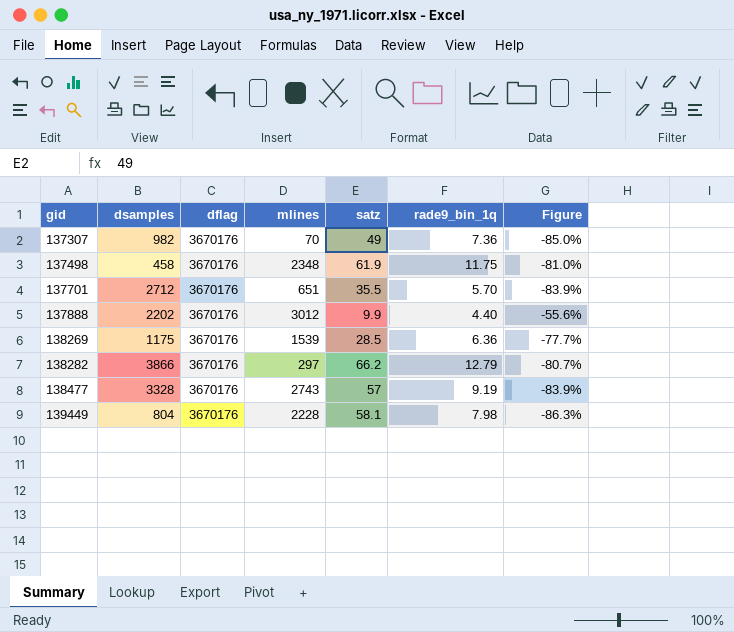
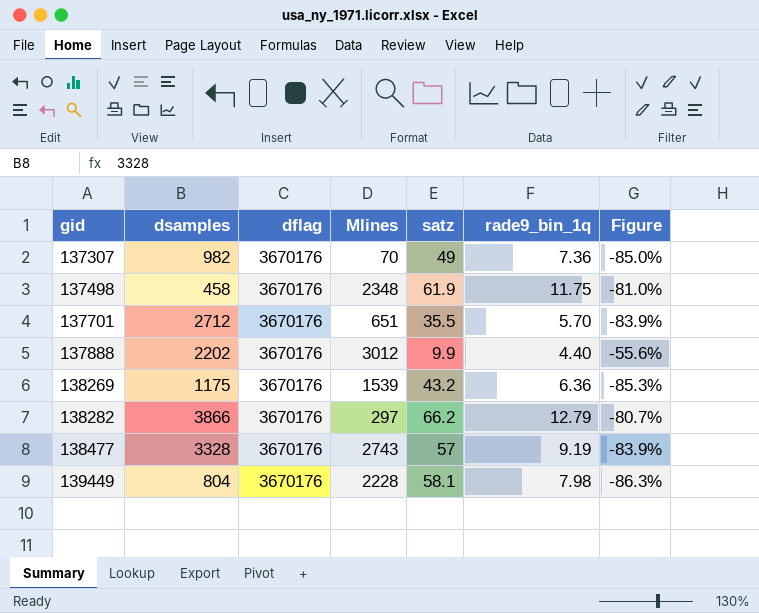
column name: mlines -> Mlines
138269 | satz: 28.5 -> 43.2
138269 | Figure: -77.7% -> -85.3%

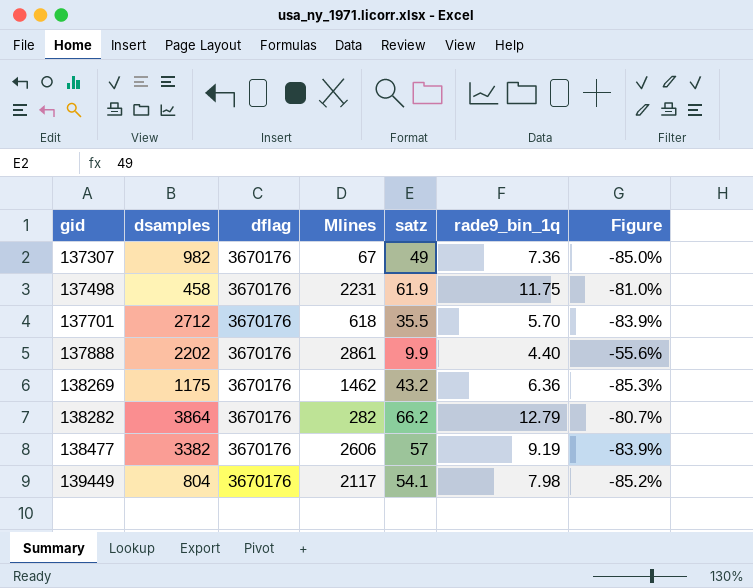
137307 | Mlines: 70 -> 67
137498 | Mlines: 2348 -> 2231
137701 | Mlines: 651 -> 618
137888 | Mlines: 3012 -> 2861
138269 | Mlines: 1539 -> 1462
138282 | dsamples: 3866 -> 3864
138282 | Mlines: 297 -> 282
138477 | dsamples: 3328 -> 3382
138477 | Mlines: 2743 -> 2606
139449 | Mlines: 2228 -> 2117
139449 | satz: 58.1 -> 54.1
139449 | Figure: -86.3% -> -85.2%

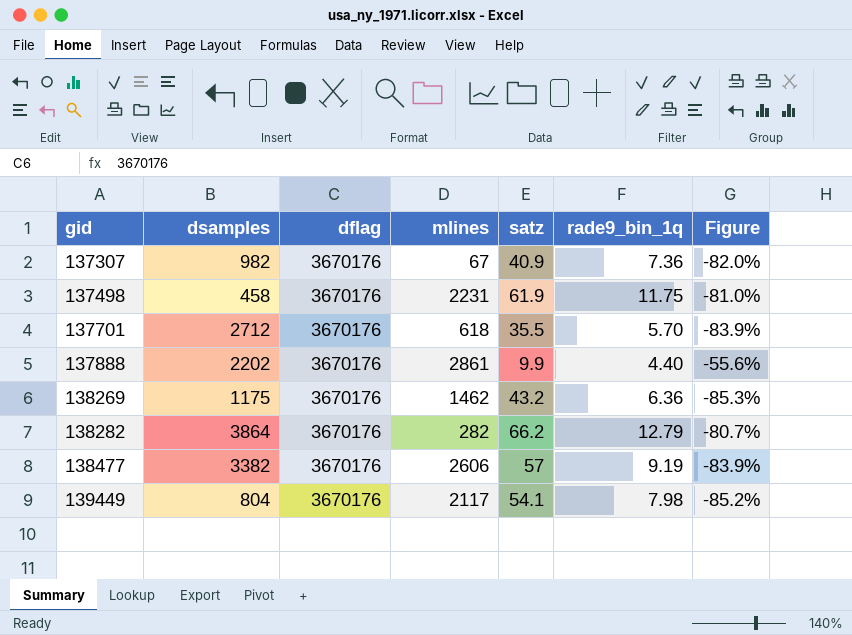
column name: Mlines -> mlines
137307 | satz: 49 -> 40.9
137307 | Figure: -85.0% -> -82.0%

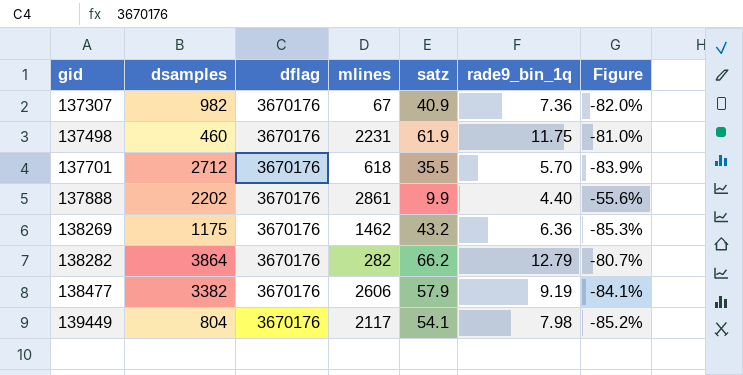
137498 | dsamples: 458 -> 460
138477 | satz: 57 -> 57.9
138477 | Figure: -83.9% -> -84.1%

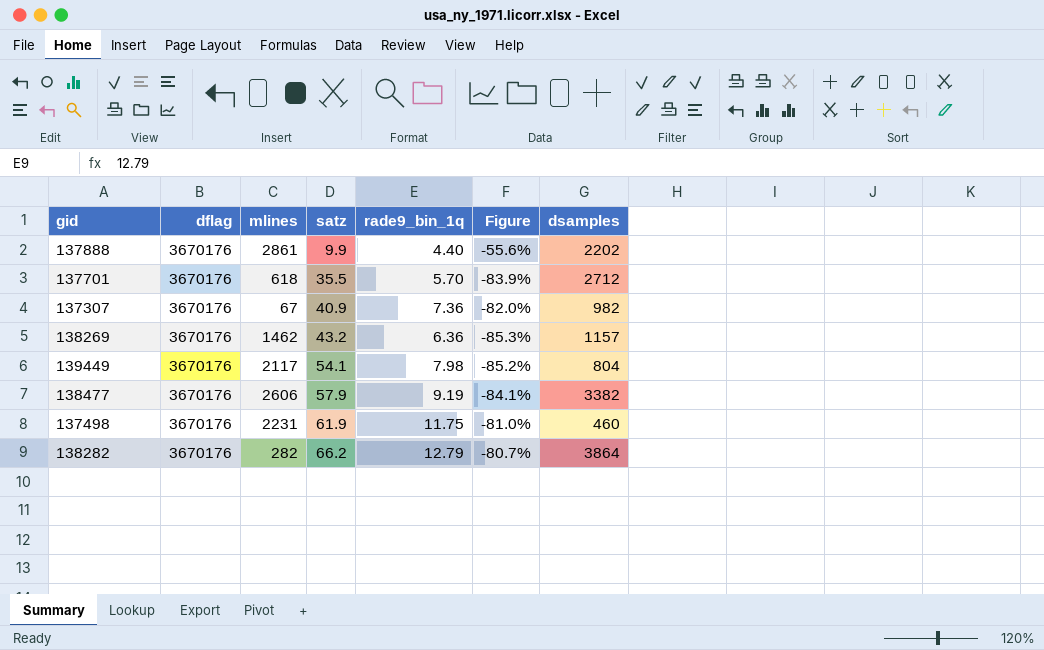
row order: gid ascending -> satz ascending
column dsamples | position: 2 -> 7
138269 | dsamples: 1175 -> 1157

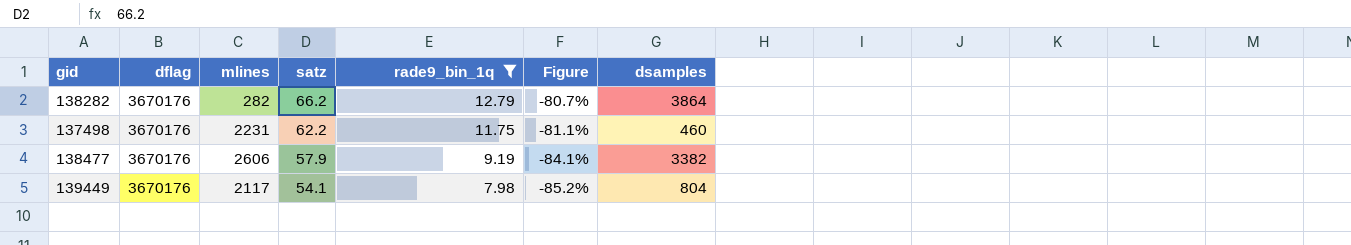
filter: none -> rade9_bin_1q >= 7.98
row order: satz ascending -> satz descending
137498 | satz: 61.9 -> 62.2
137498 | Figure: -81.0% -> -81.1%

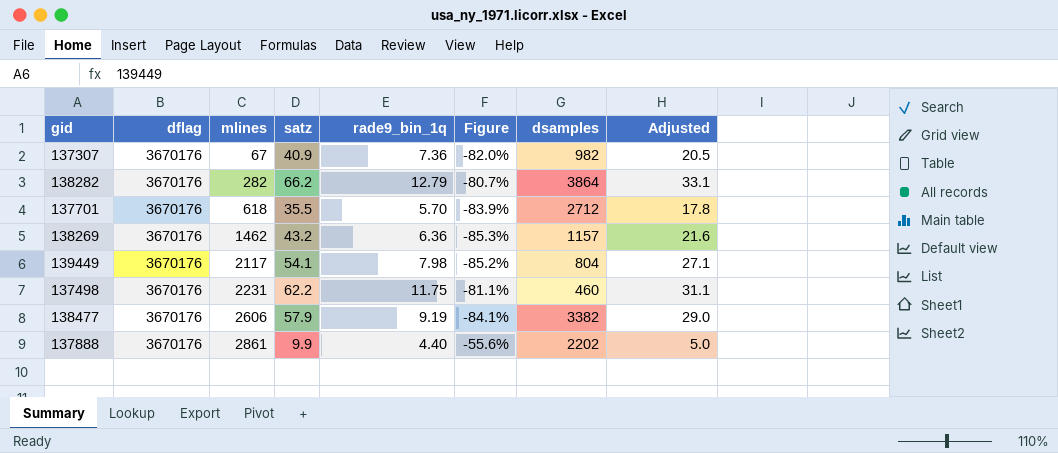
filter: rade9_bin_1q >= 7.98 -> none
row order: satz descending -> mlines ascending
column Adjusted | formula: none -> [satz] * 0.5

